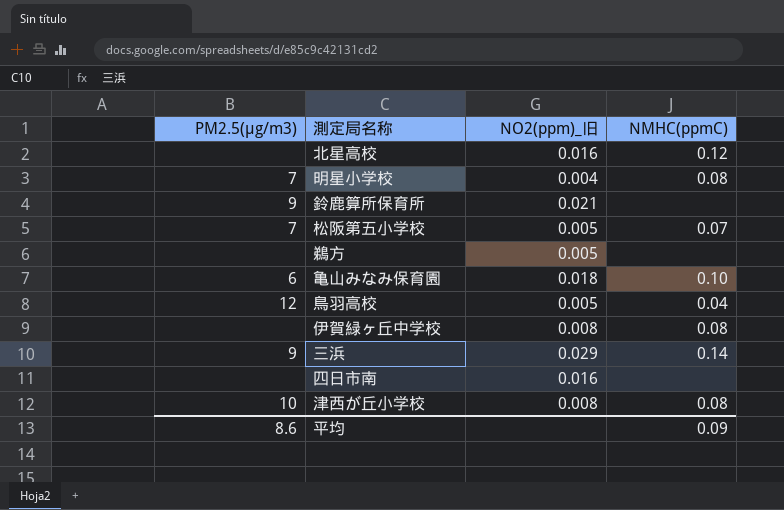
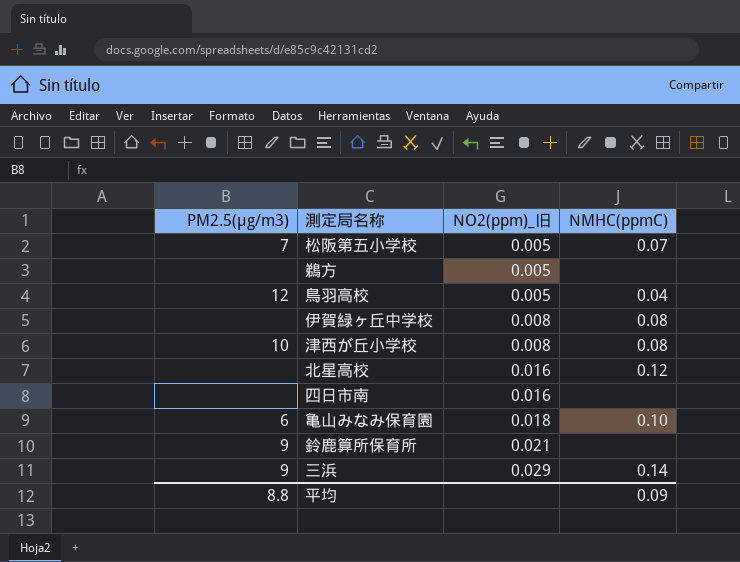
row order: none -> NO2(ppm)_旧 ascending
row 明星小学校: 7 | 0.004 | 0.08 -> none
平均 | PM2.5(μg/m3): 8.6 -> 8.8

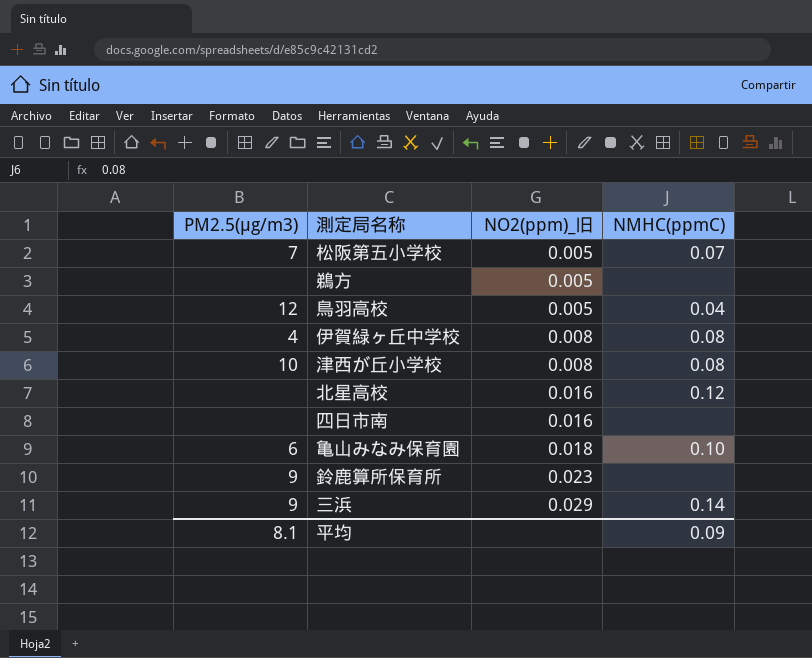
伊賀緑ヶ丘中学校 | PM2.5(μg/m3): none -> 4
鈴鹿算所保育所 | NO2(ppm)_旧: 0.021 -> 0.023
平均 | PM2.5(μg/m3): 8.8 -> 8.1

